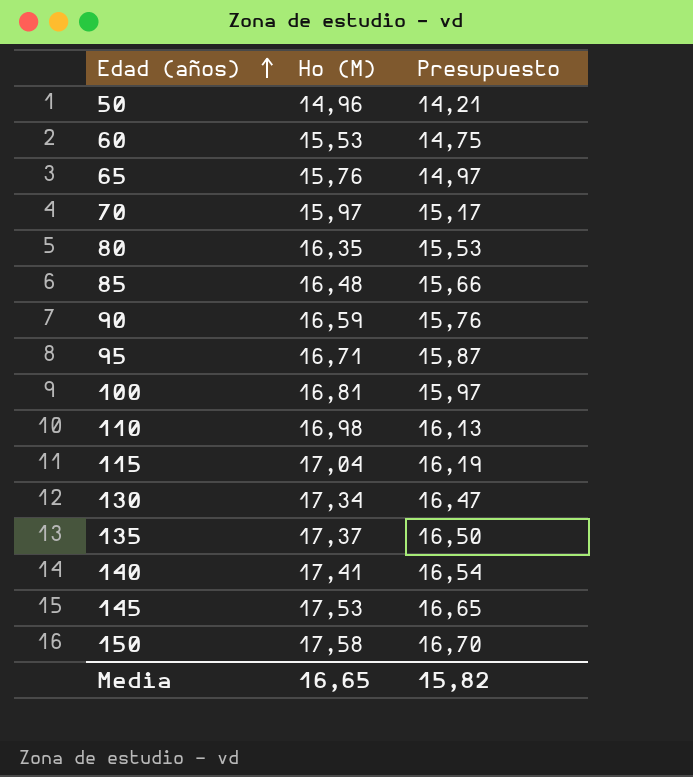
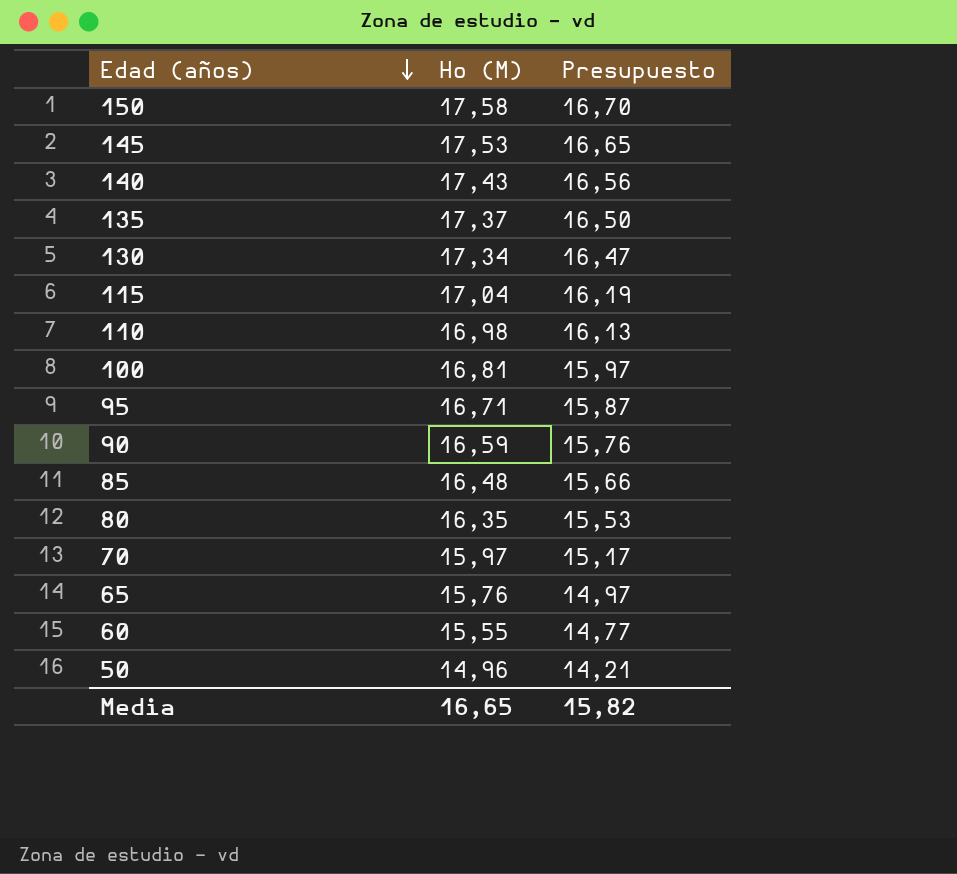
row order: Edad (años) ascending -> Edad (años) descending
140 | Ho (M): 17,41 -> 17,43
140 | Presupuesto: 16,54 -> 16,56
60 | Ho (M): 15,53 -> 15,55
60 | Presupuesto: 14,75 -> 14,77

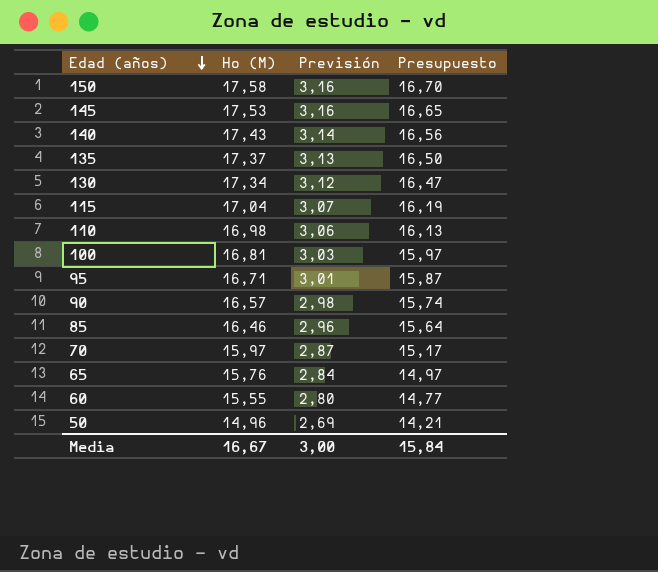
column Previsión | formula: none -> [Ho (M)] * 0,18
row 80: 16,35 | 15,53 -> none
90 | Ho (M): 16,59 -> 16,57
90 | Presupuesto: 15,76 -> 15,74
85 | Ho (M): 16,48 -> 16,46
85 | Presupuesto: 15,66 -> 15,64
Media | Ho (M): 16,65 -> 16,67
Media | Presupuesto: 15,82 -> 15,84

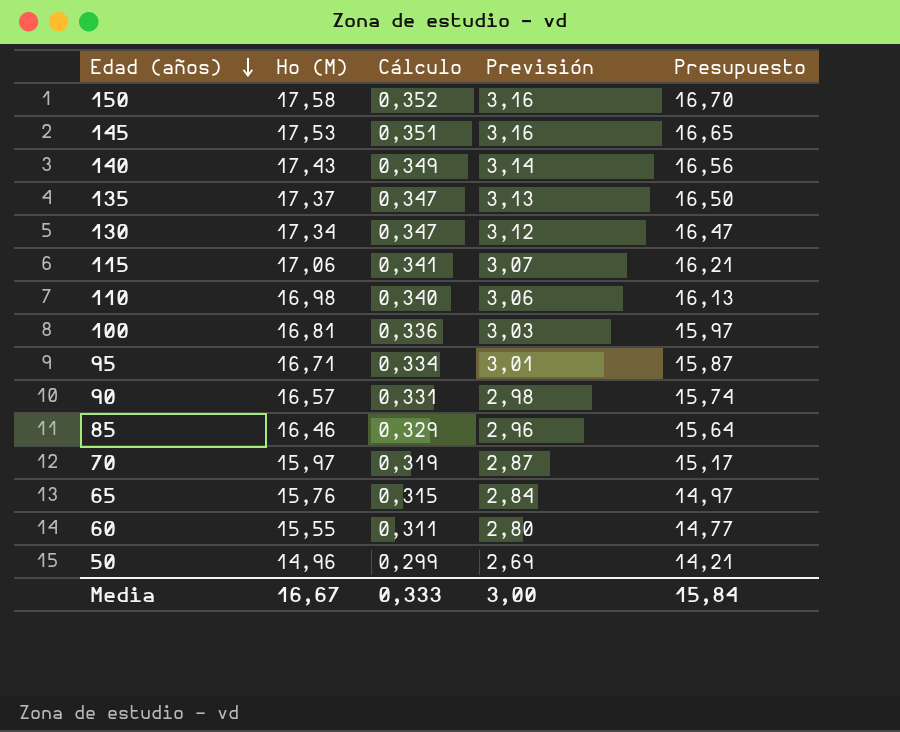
column Cálculo | formula: none -> [Ho (M)] * 0,02
115 | Ho (M): 17,04 -> 17,06
115 | Presupuesto: 16,19 -> 16,21

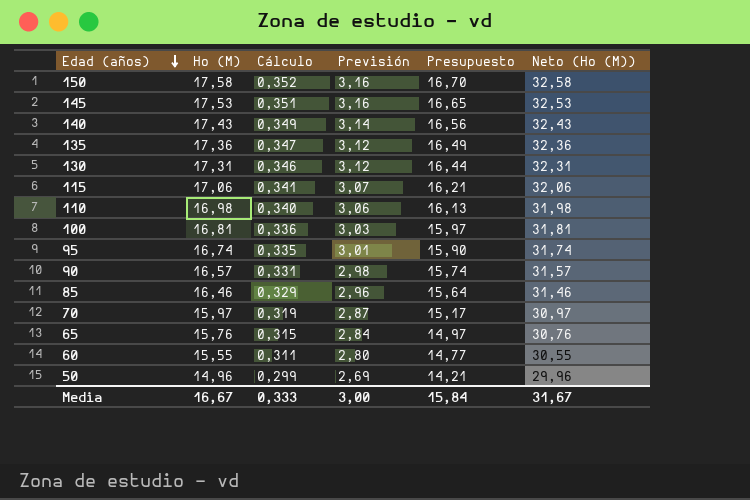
column Neto (Ho (M)) | formula: none -> [Ho (M)] + 15
135 | Ho (M): 17,37 -> 17,36
135 | Previsión: 3,13 -> 3,12
135 | Presupuesto: 16,50 -> 16,49
130 | Ho (M): 17,34 -> 17,31
130 | Cálculo: 0,347 -> 0,346
130 | Presupuesto: 16,47 -> 16,44
95 | Ho (M): 16,71 -> 16,74
95 | Cálculo: 0,334 -> 0,335
95 | Presupuesto: 15,87 -> 15,90

